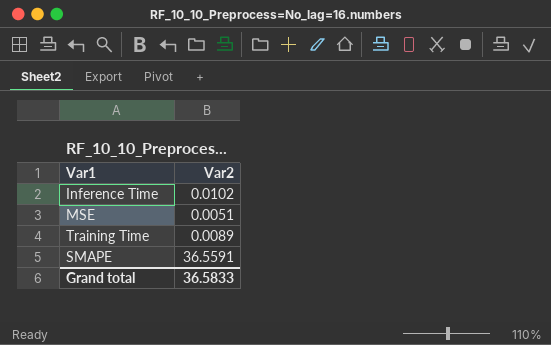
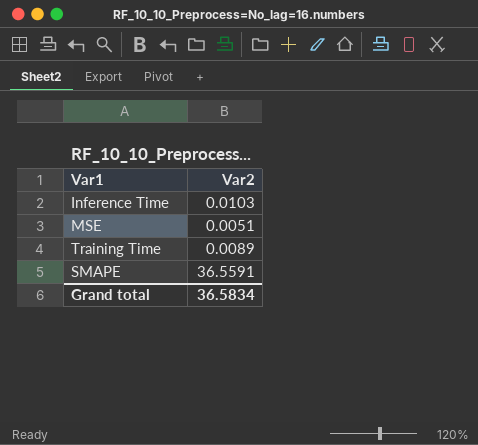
Inference Time | Var2: 0.0102 -> 0.0103
Grand total | Var2: 36.5833 -> 36.5834

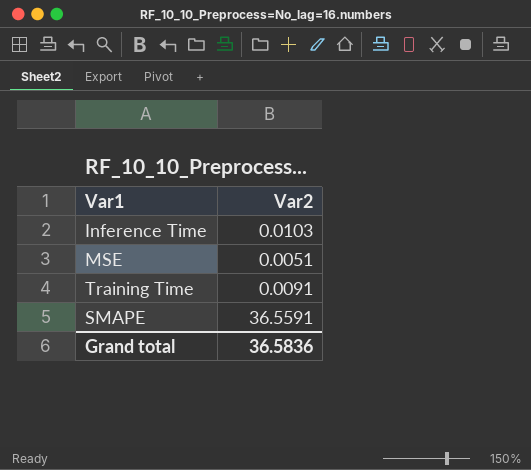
Training Time | Var2: 0.0089 -> 0.0091
Grand total | Var2: 36.5834 -> 36.5836

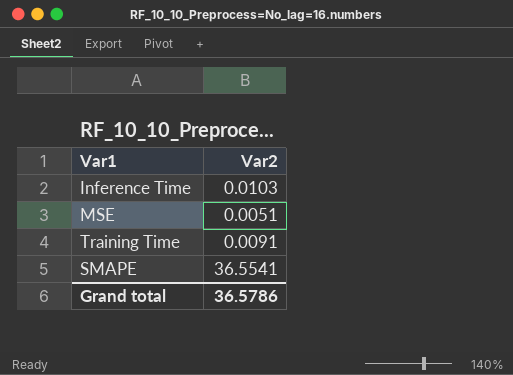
SMAPE | Var2: 36.5591 -> 36.5541
Grand total | Var2: 36.5836 -> 36.5786

